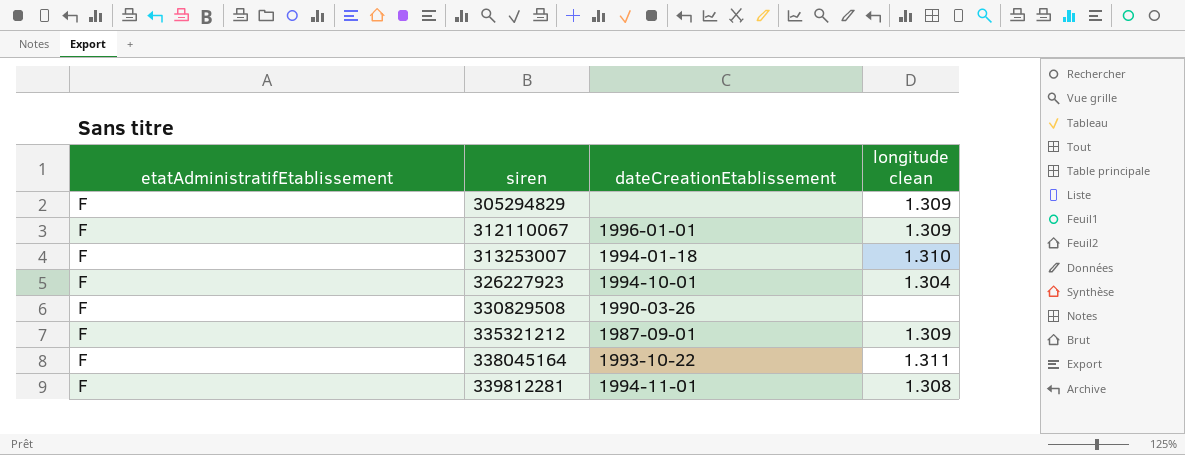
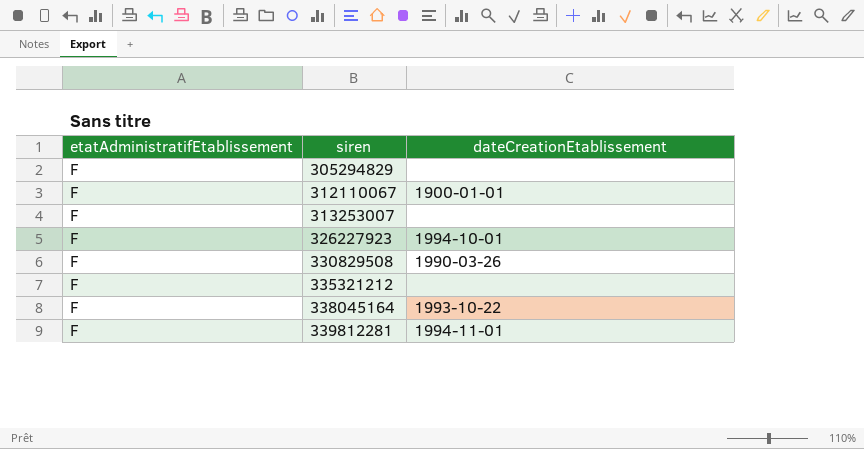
column longitude clean | position: 4 -> none
312110067 | dateCreationEtablissement: 1996-01-01 -> 1900-01-01
313253007 | dateCreationEtablissement: 1994-01-18 -> none
335321212 | dateCreationEtablissement: 1987-09-01 -> none

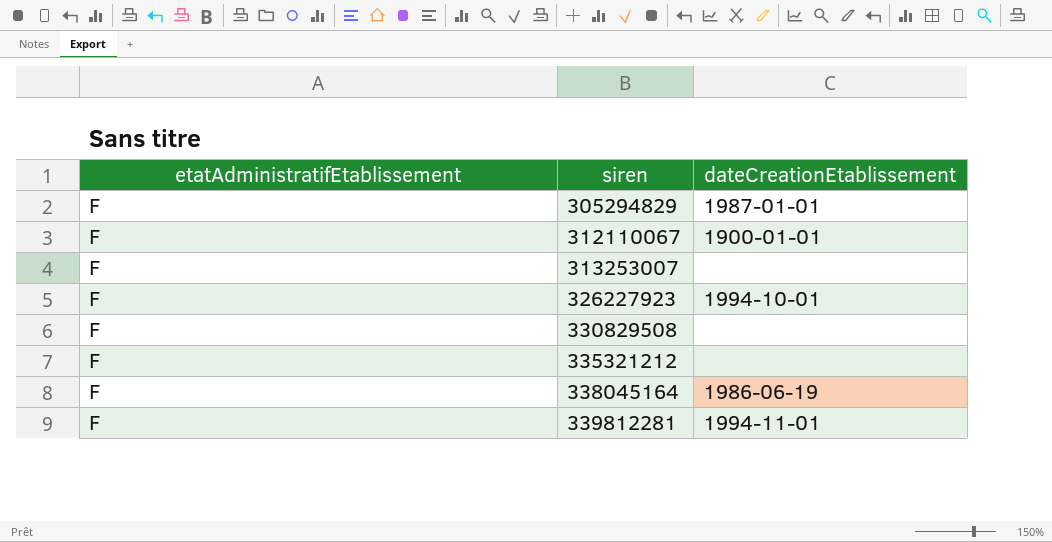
305294829 | dateCreationEtablissement: none -> 1987-01-01
330829508 | dateCreationEtablissement: 1990-03-26 -> none
338045164 | dateCreationEtablissement: 1993-10-22 -> 1986-06-19

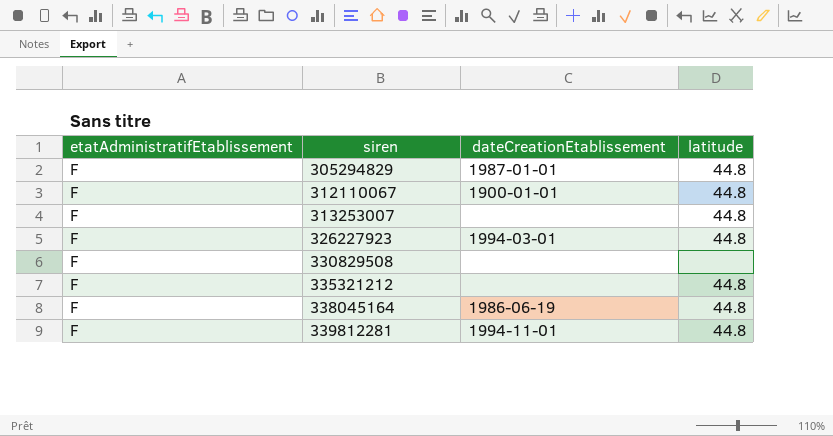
column latitude | position: none -> 4
326227923 | dateCreationEtablissement: 1994-10-01 -> 1994-03-01

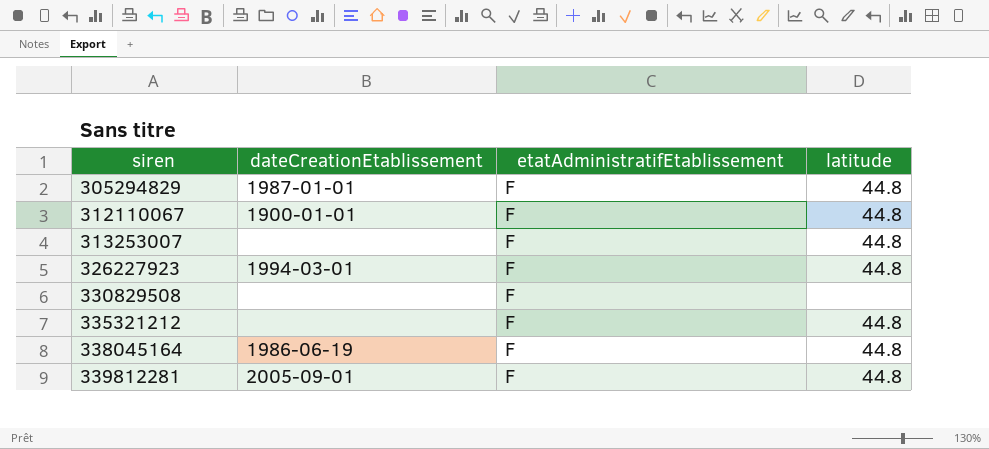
column etatAdministratifEtablissement | position: 1 -> 3
339812281 | dateCreationEtablissement: 1994-11-01 -> 2005-09-01

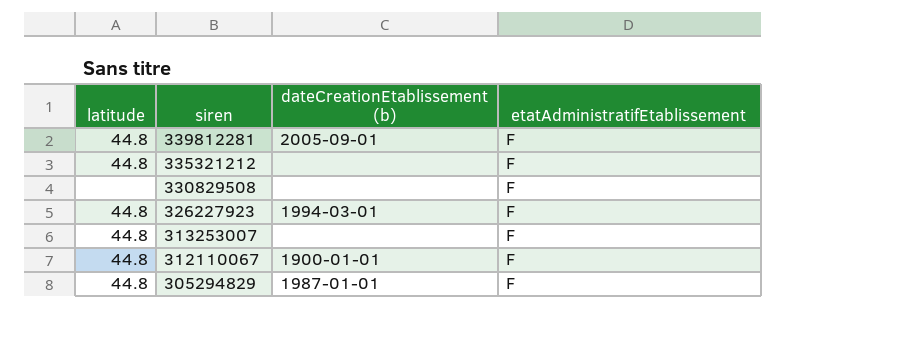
row order: siren ascending -> siren descending
column latitude | position: 4 -> 1
column name: dateCreationEtablissement -> dateCreationEtablissement (b)
row 338045164: 1986-06-19 | F | 44.8 -> none

